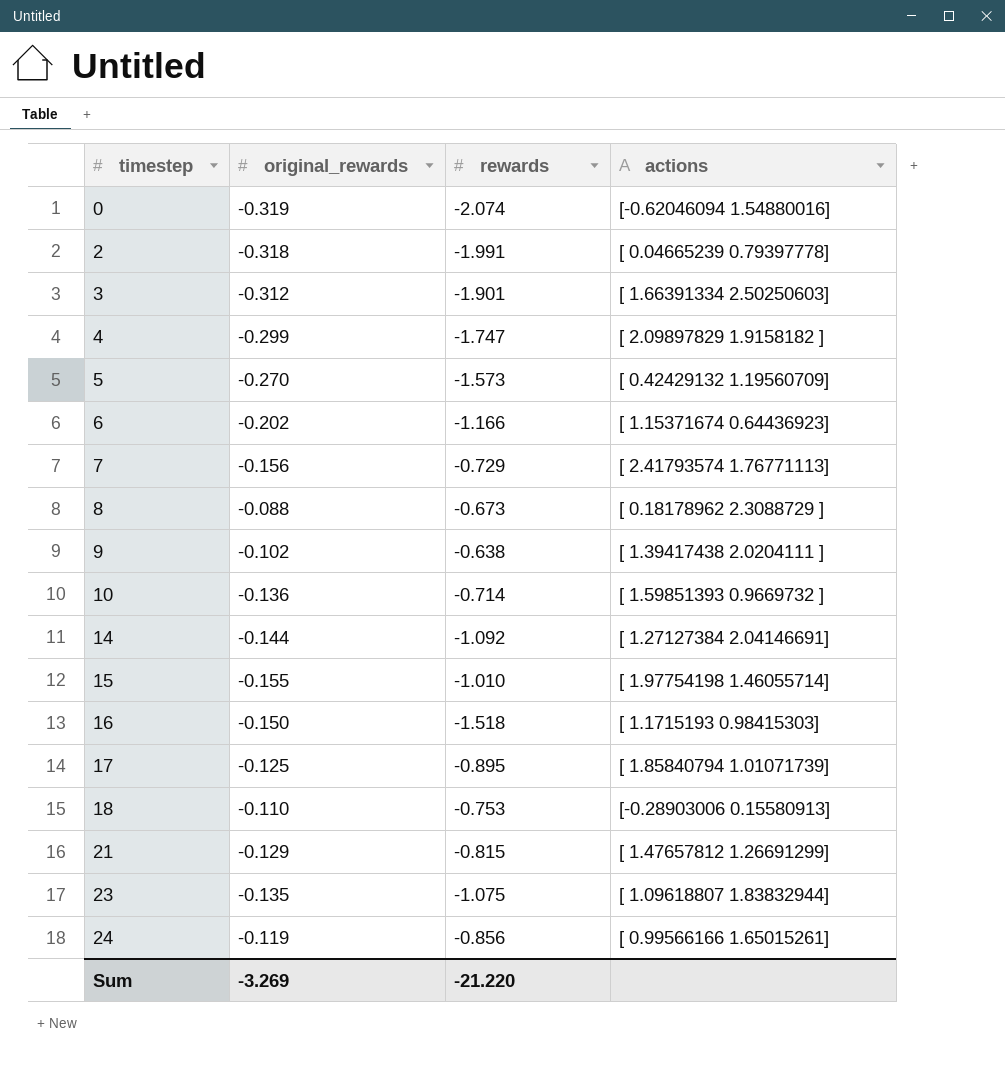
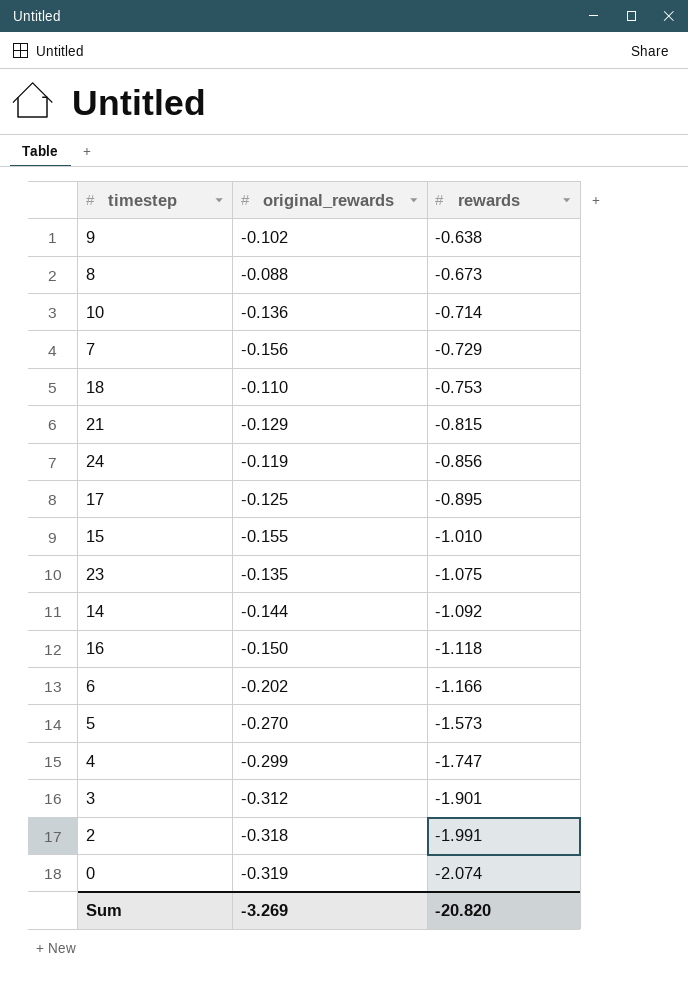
row order: timestep ascending -> rewards descending
column actions | position: 4 -> none
16 | rewards: -1.518 -> -1.118
Sum | rewards: -21.220 -> -20.820

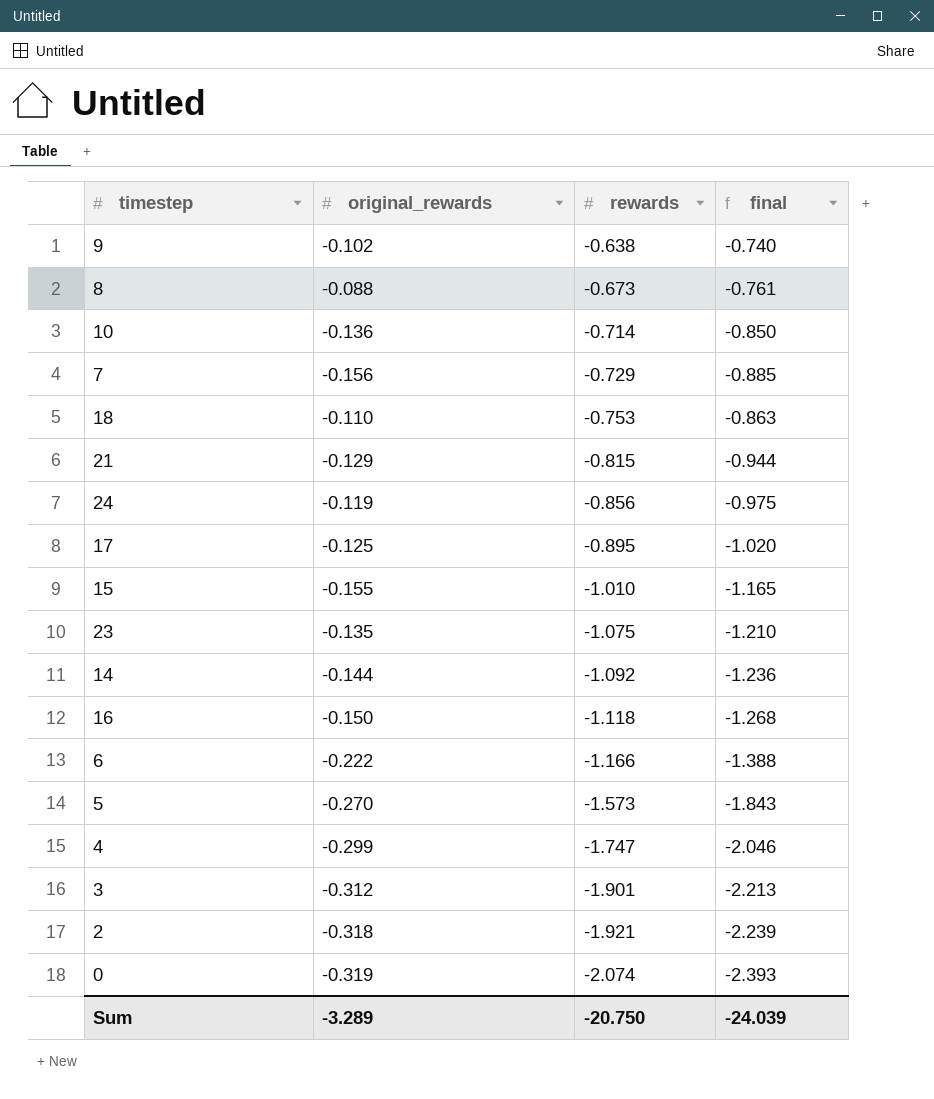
column final | formula: none -> [original_rewards] + [rewards]
6 | original_rewards: -0.202 -> -0.222
2 | rewards: -1.991 -> -1.921
Sum | original_rewards: -3.269 -> -3.289
Sum | rewards: -20.820 -> -20.750

